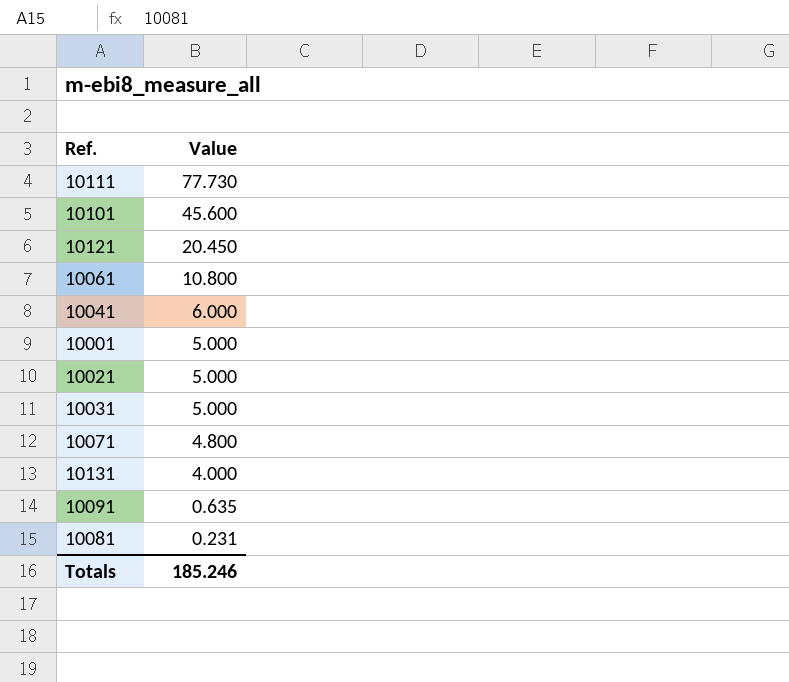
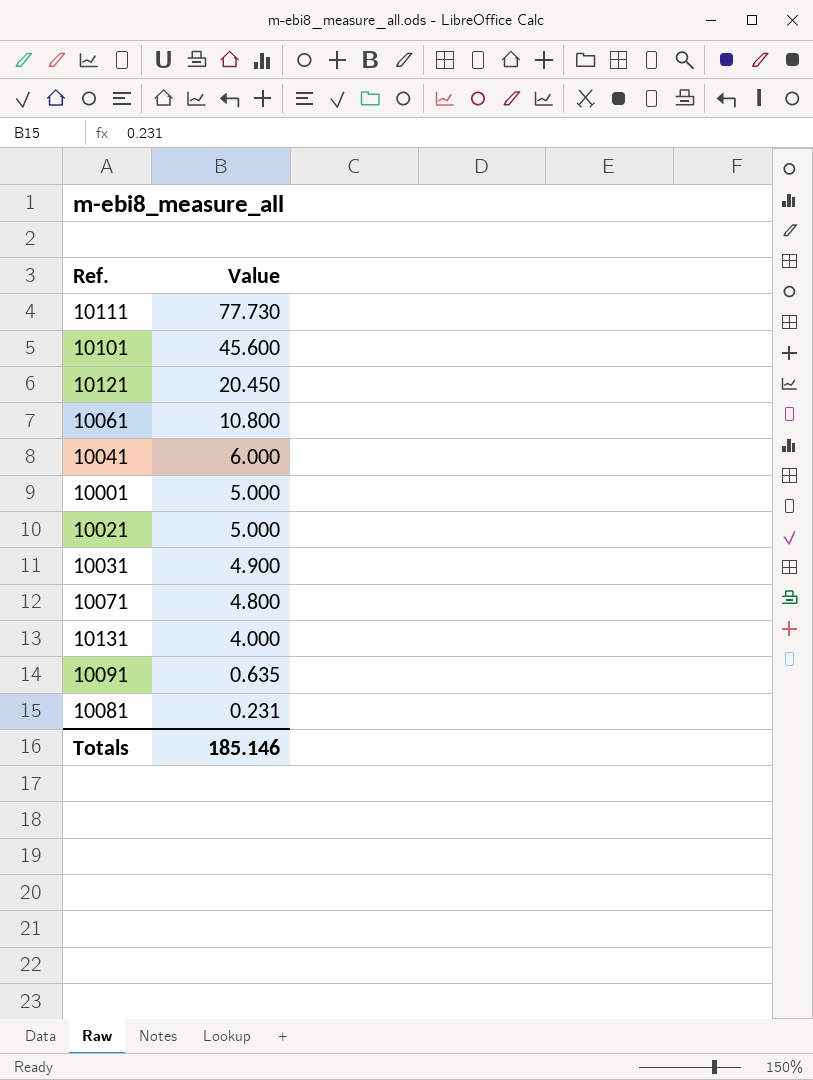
10031 | Value: 5.000 -> 4.900
Totals | Value: 185.246 -> 185.146

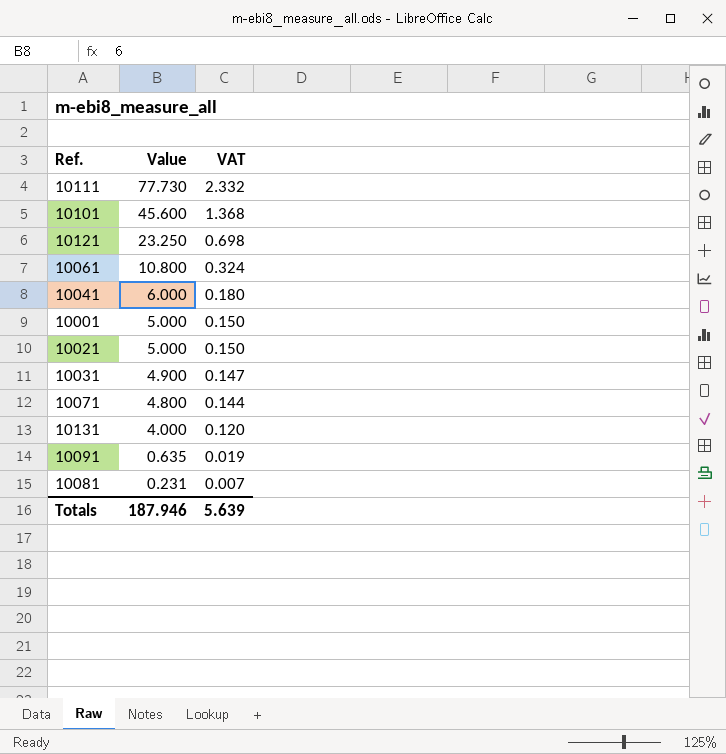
column VAT | formula: none -> [Value] * 0.03
10121 | Value: 20.450 -> 23.250
Totals | Value: 185.146 -> 187.946

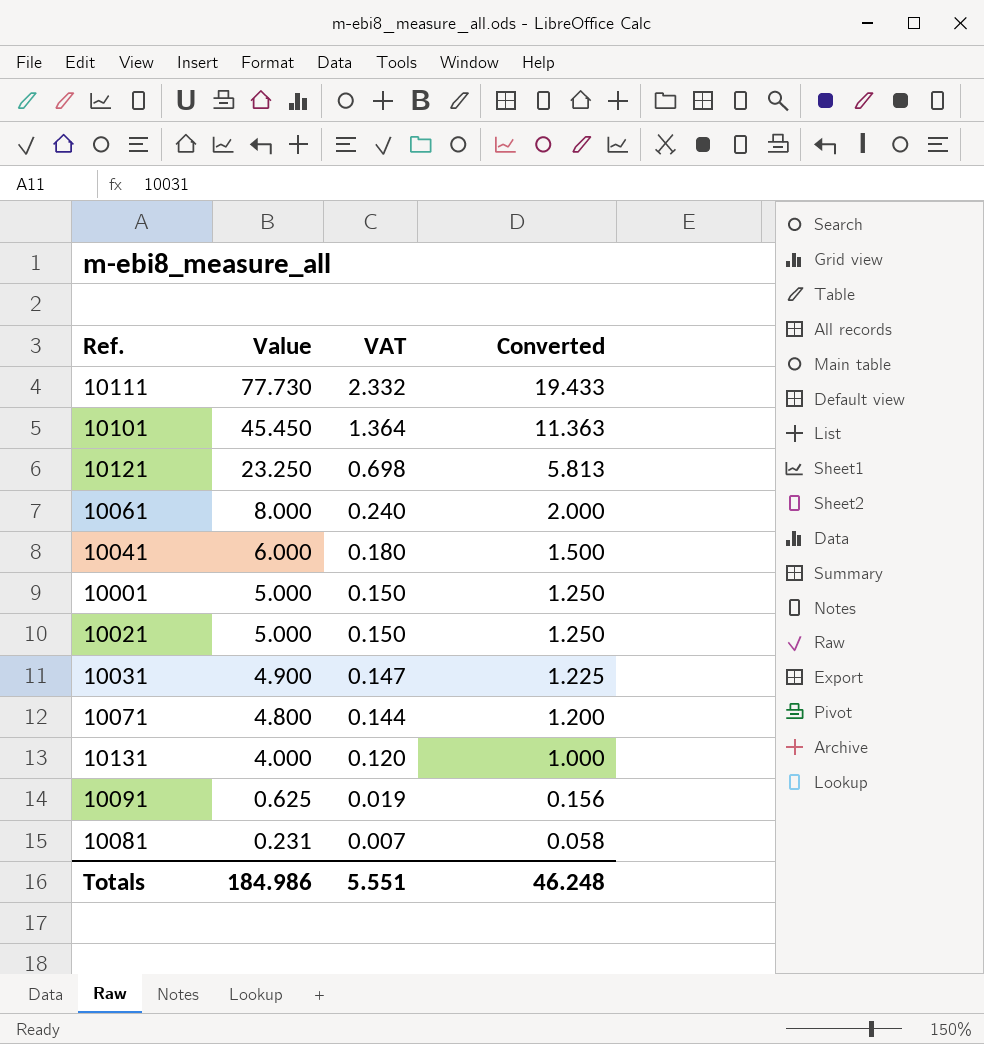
column Converted | formula: none -> [Value] * 0.25
10101 | Value: 45.600 -> 45.450
10101 | VAT: 1.368 -> 1.364
10061 | Value: 10.800 -> 8.000
10061 | VAT: 0.324 -> 0.240
10091 | Value: 0.635 -> 0.625
Totals | Value: 187.946 -> 184.986
Totals | VAT: 5.639 -> 5.551

